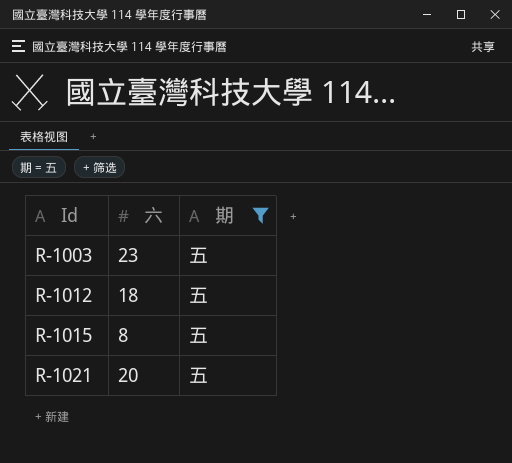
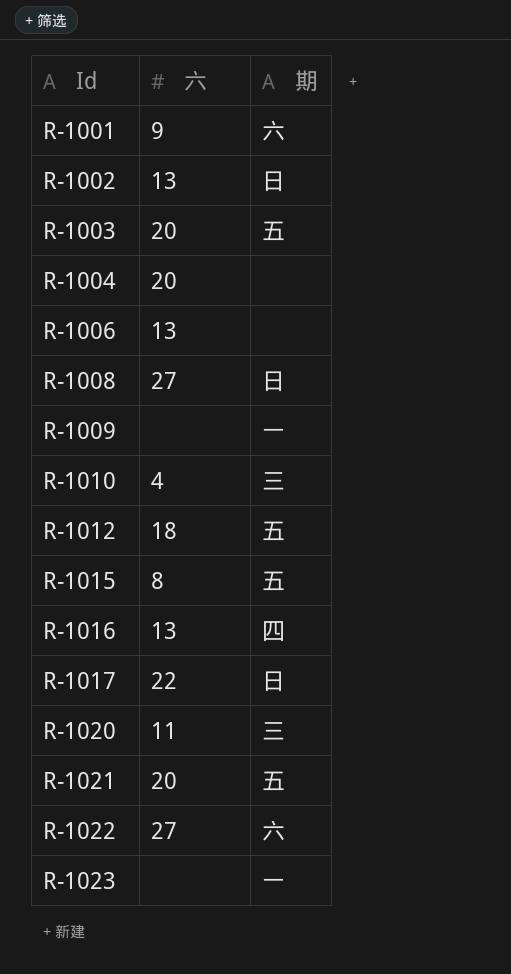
filter: 期 = 五 -> none
R-1003 | 六: 23 -> 20

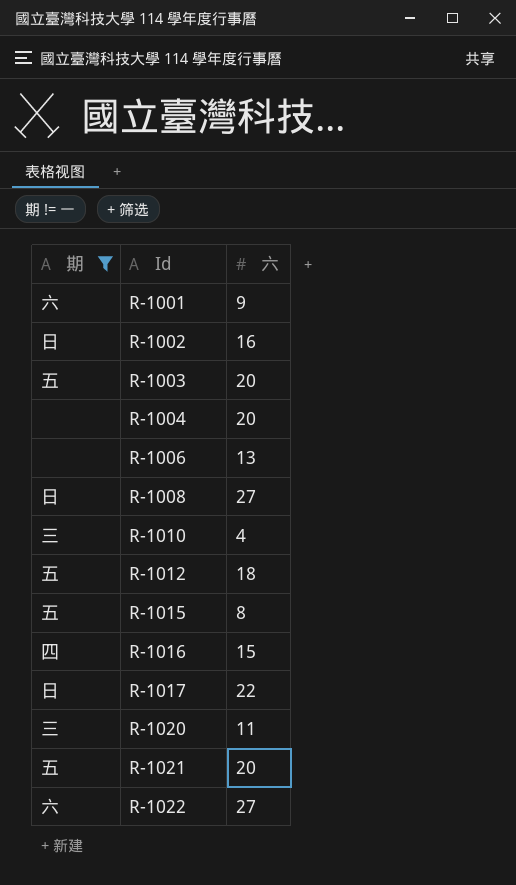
filter: none -> 期 != 一
column 期 | position: 3 -> 1
R-1002 | 六: 13 -> 16
R-1016 | 六: 13 -> 15

